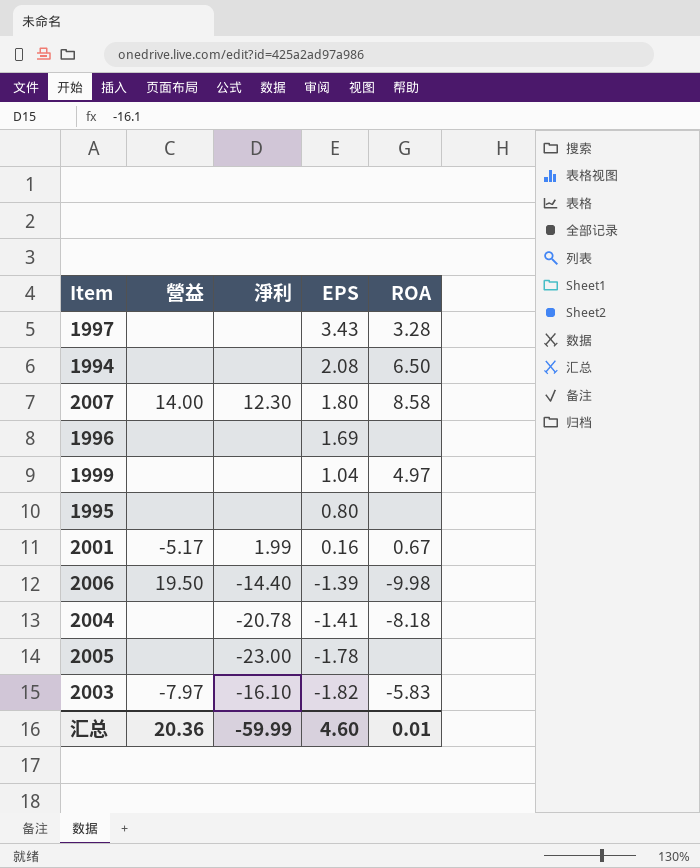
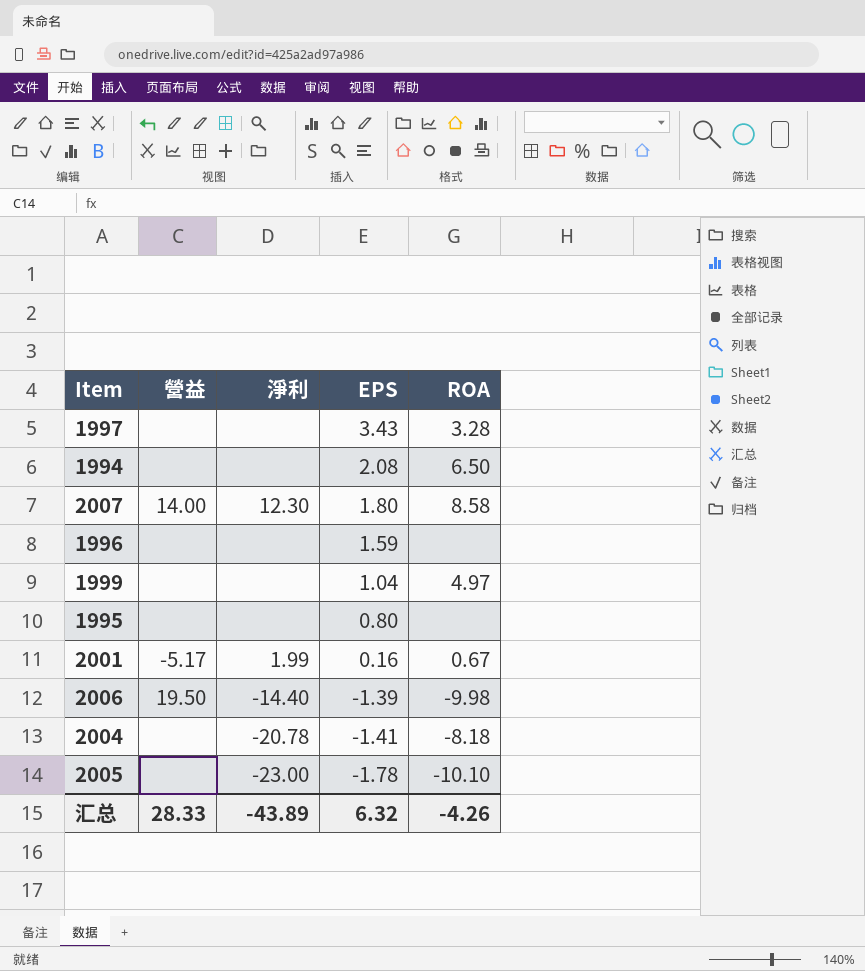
row 2003: -7.97 | -16.10 | -1.82 | -5.83 -> none
1996 | EPS: 1.69 -> 1.59
2005 | ROA: none -> -10.10
汇总 | 營益: 20.36 -> 28.33
汇总 | 淨利: -59.99 -> -43.89
汇总 | EPS: 4.60 -> 6.32
汇总 | ROA: 0.01 -> -4.26

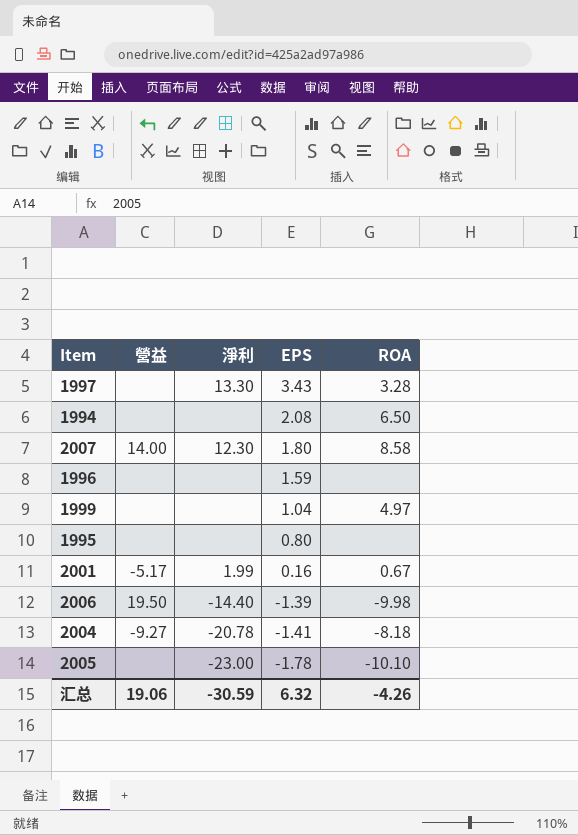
1997 | 淨利: none -> 13.30
2004 | 營益: none -> -9.27
汇总 | 營益: 28.33 -> 19.06
汇总 | 淨利: -43.89 -> -30.59

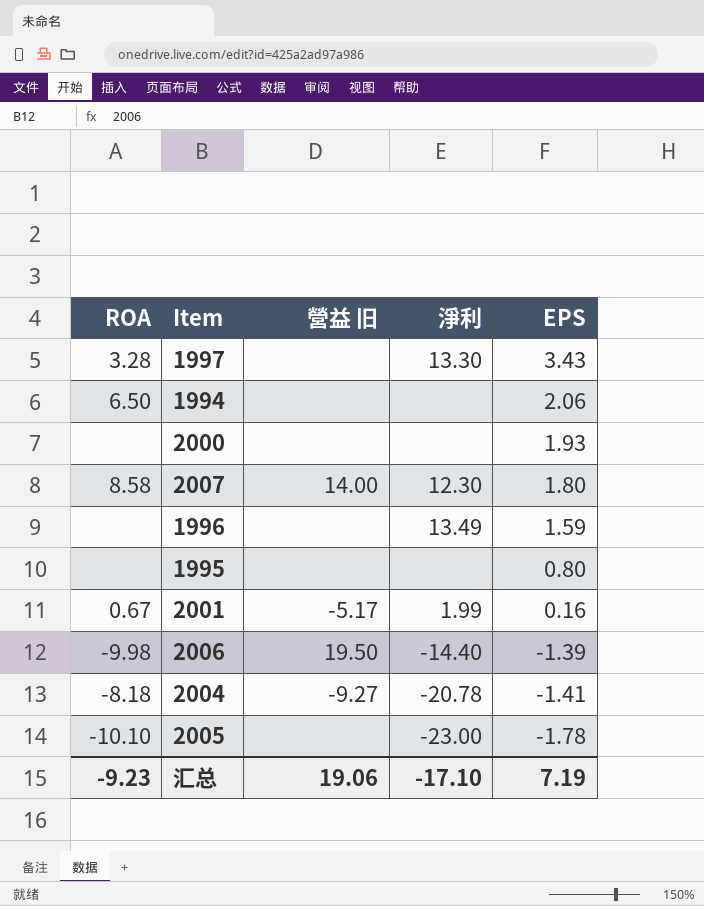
column ROA | position: 5 -> 1
column name: 營益 -> 營益 旧
row 1999: none | none | 1.04 | 4.97 -> none
1994 | EPS: 2.08 -> 2.06
row 2000: none -> none | none | none | 1.93
1996 | 淨利: none -> 13.49
汇总 | ROA: -4.26 -> -9.23
汇总 | 淨利: -30.59 -> -17.10
汇总 | EPS: 6.32 -> 7.19

